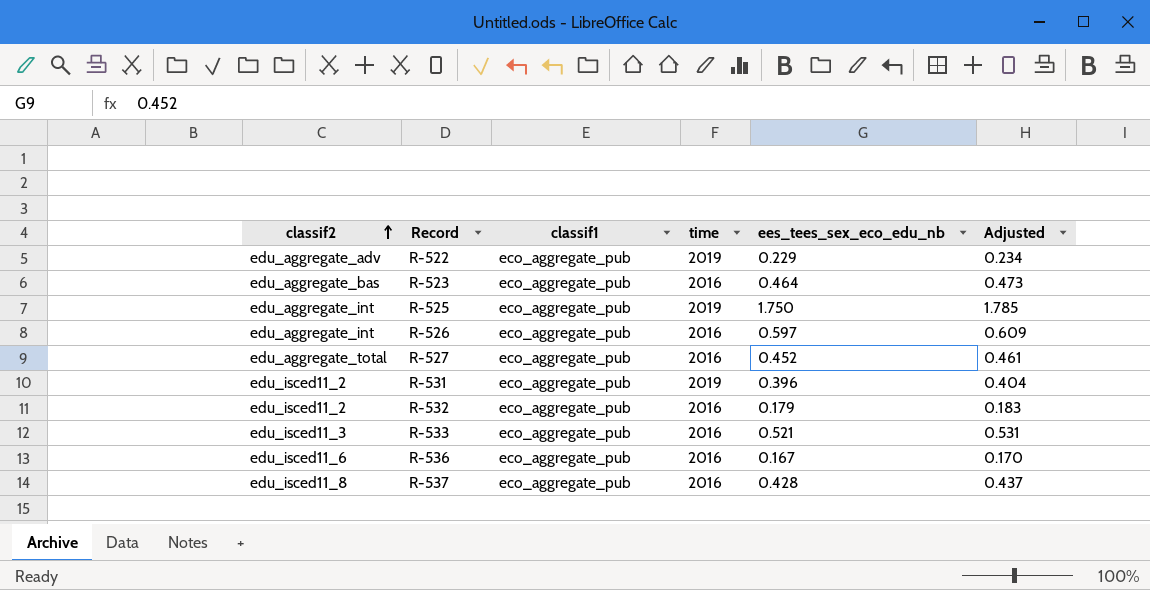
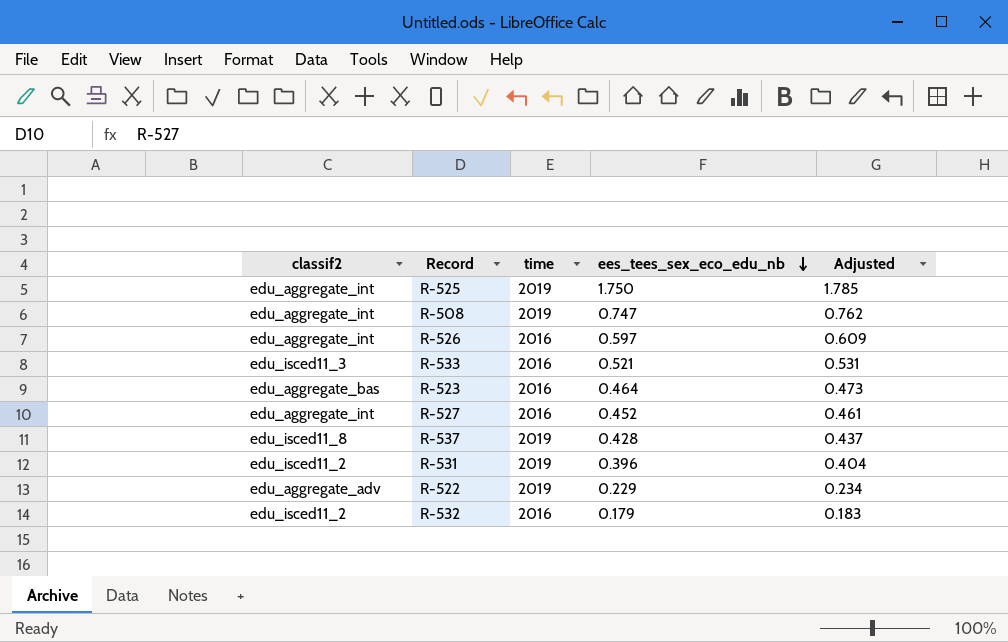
row order: classif2 ascending -> ees_tees_sex_eco_edu_nb descending
column classif1 | position: 3 -> none
row R-536: edu_isced11_6 | eco_aggregate_pub | 2016 | 0.167 | 0.170 -> none
row R-508: none -> edu_aggregate_int | 2019 | 0.747 | 0.762
R-527 | classif2: edu_aggregate_total -> edu_aggregate_int
R-537 | time: 2016 -> 2019

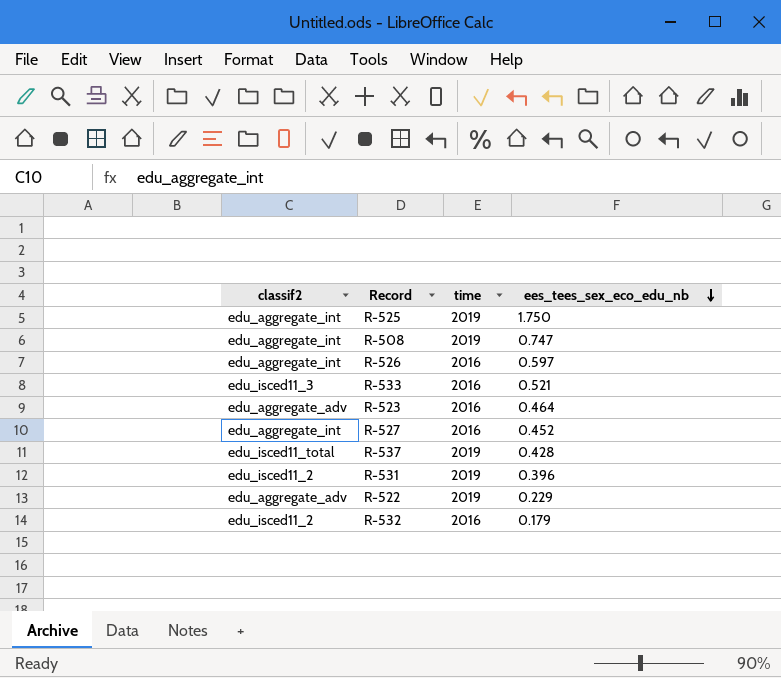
column Adjusted | formula: [ees_tees_sex_eco_edu_nb] * 1.02 -> none
R-523 | classif2: edu_aggregate_bas -> edu_aggregate_adv
R-537 | classif2: edu_isced11_8 -> edu_isced11_total

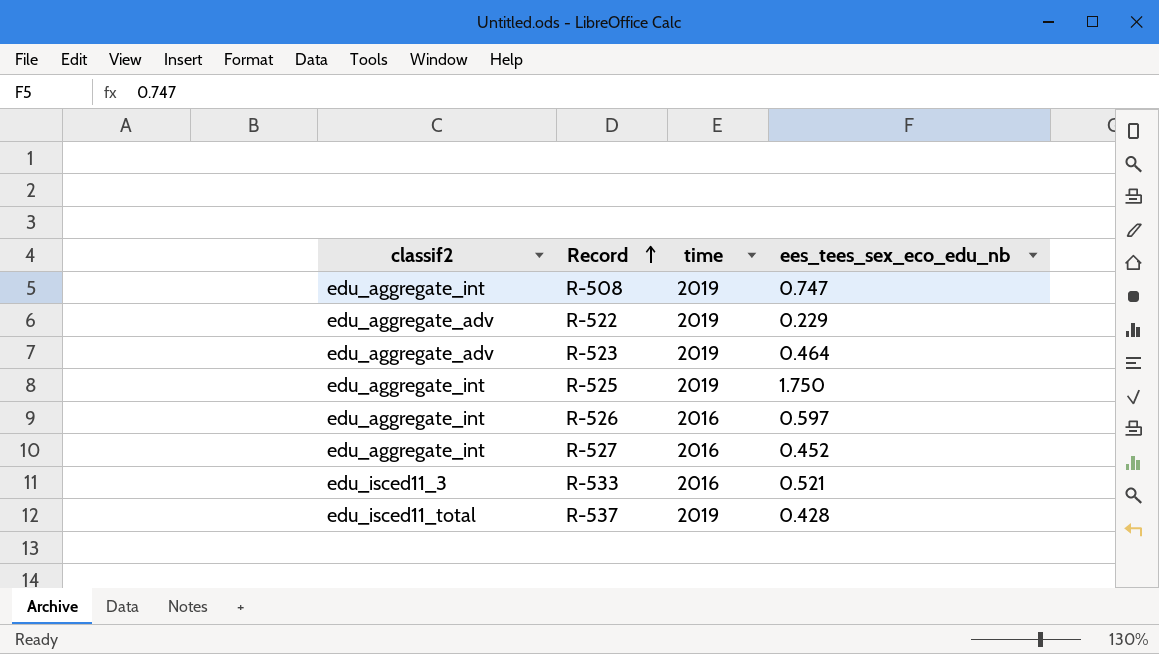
row order: ees_tees_sex_eco_edu_nb descending -> Record ascending
row R-531: edu_isced11_2 | 2019 | 0.396 -> none
row R-532: edu_isced11_2 | 2016 | 0.179 -> none
R-523 | time: 2016 -> 2019

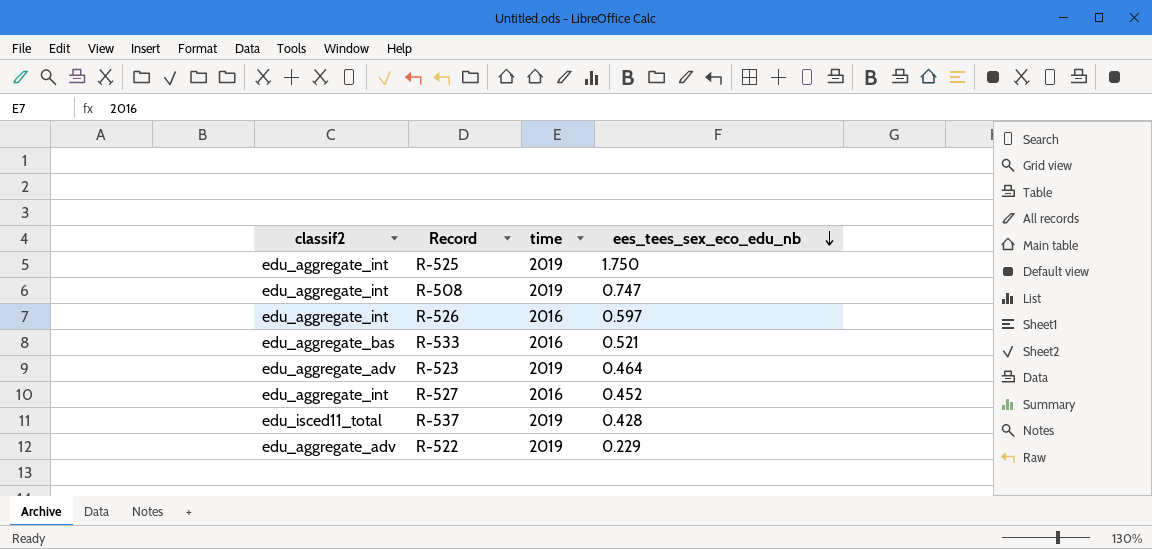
row order: Record ascending -> ees_tees_sex_eco_edu_nb descending
R-533 | classif2: edu_isced11_3 -> edu_aggregate_bas

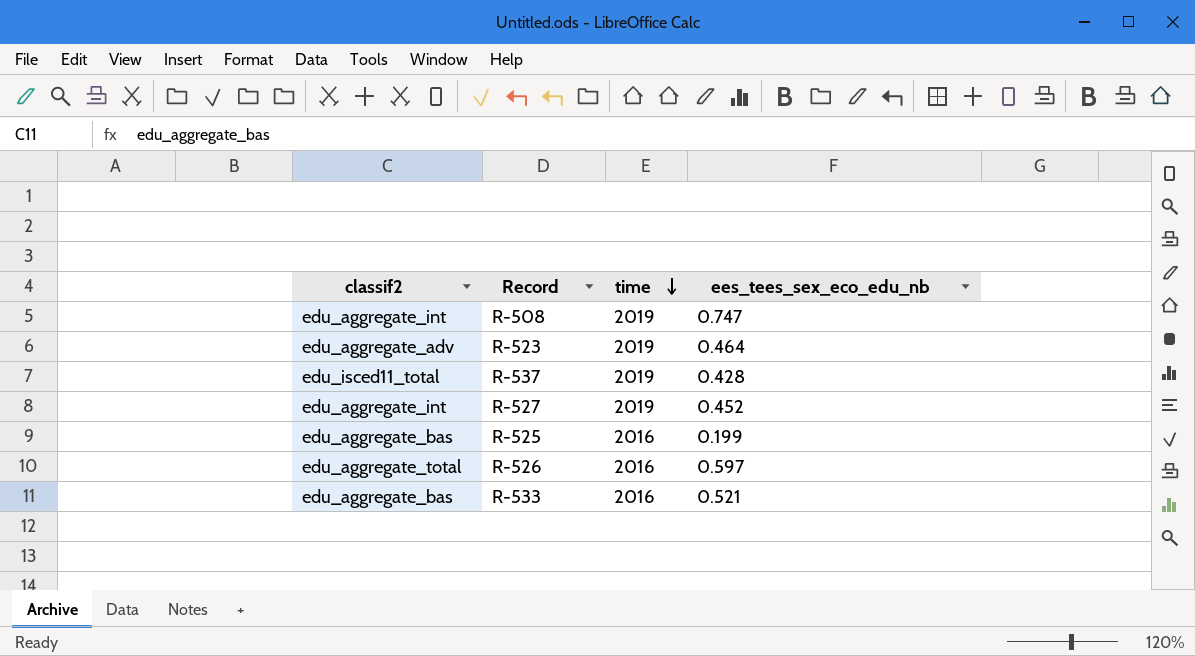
row order: ees_tees_sex_eco_edu_nb descending -> time descending
row R-522: edu_aggregate_adv | 2019 | 0.229 -> none
R-527 | time: 2016 -> 2019
R-525 | classif2: edu_aggregate_int -> edu_aggregate_bas
R-525 | time: 2019 -> 2016
R-525 | ees_tees_sex_eco_edu_nb: 1.750 -> 0.199
R-526 | classif2: edu_aggregate_int -> edu_aggregate_total

